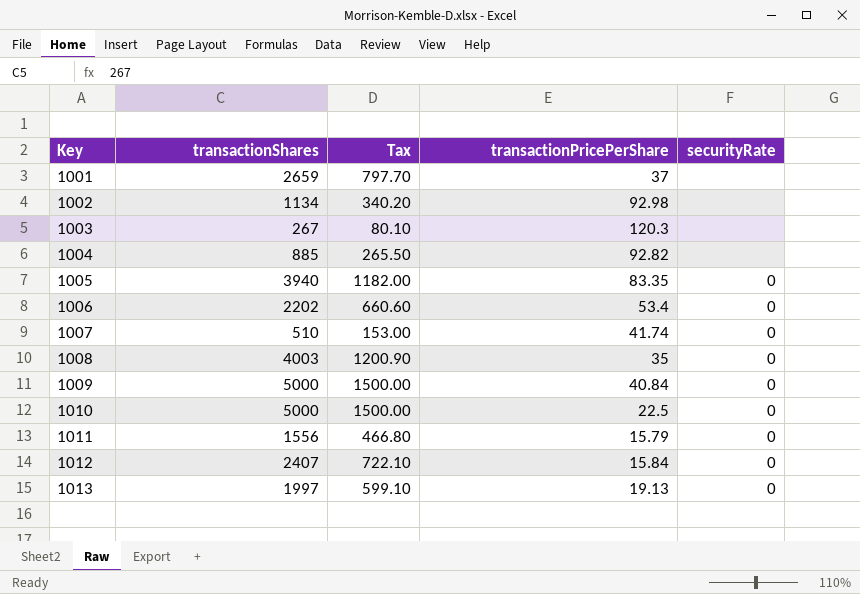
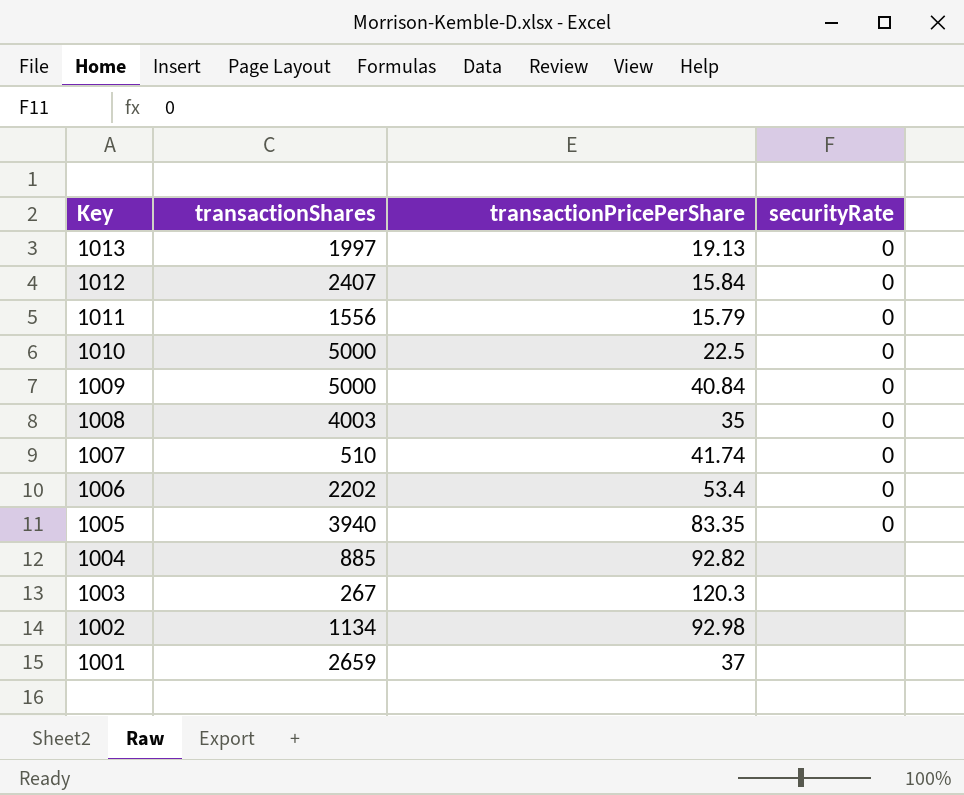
row order: Key ascending -> Key descending
column Tax | formula: [transactionShares] * 0.3 -> none

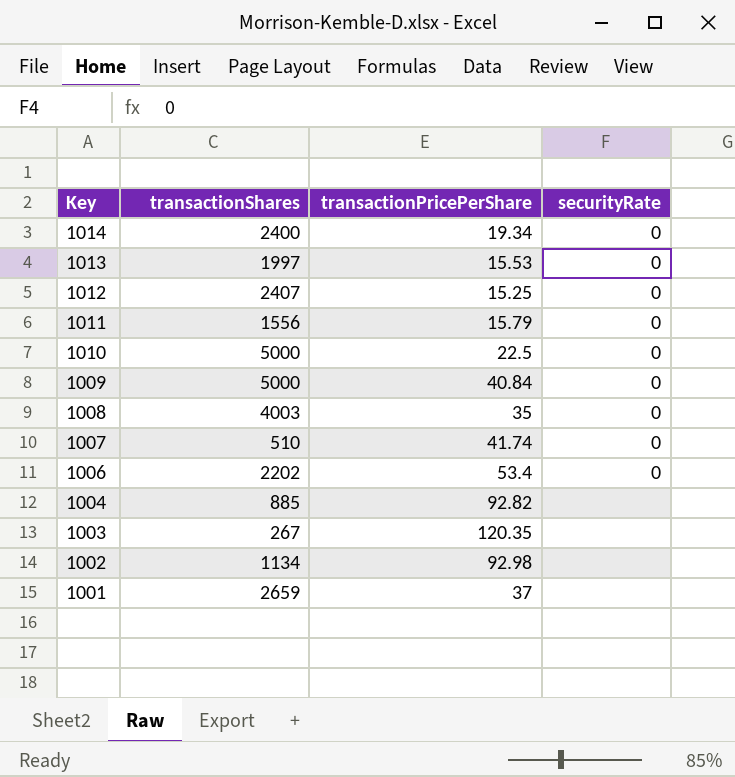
row 1005: 3940 | 83.35 | 0 -> none
row 1014: none -> 2400 | 19.34 | 0
1013 | transactionPricePerShare: 19.13 -> 15.53
1012 | transactionPricePerShare: 15.84 -> 15.25
1003 | transactionPricePerShare: 120.3 -> 120.35

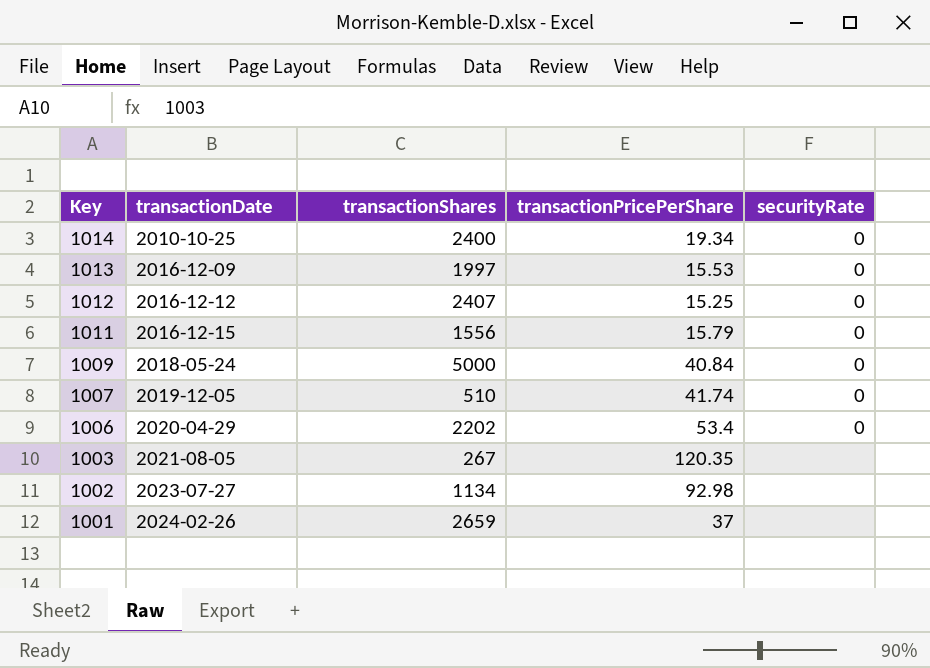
column transactionDate | position: none -> 2
row 1010: 5000 | 22.5 | 0 -> none
row 1008: 4003 | 35 | 0 -> none
row 1004: 885 | 92.82 | none -> none

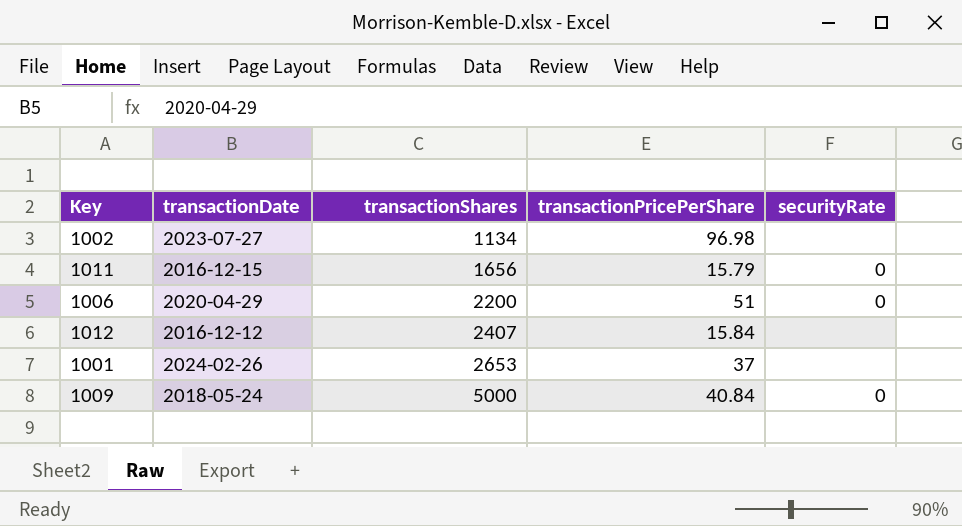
row order: Key descending -> transactionShares ascending
row 1014: 2010-10-25 | 2400 | 19.34 | 0 -> none
row 1013: 2016-12-09 | 1997 | 15.53 | 0 -> none
row 1007: 2019-12-05 | 510 | 41.74 | 0 -> none
row 1003: 2021-08-05 | 267 | 120.35 | none -> none
1002 | transactionPricePerShare: 92.98 -> 96.98
1011 | transactionShares: 1556 -> 1656
1006 | transactionShares: 2202 -> 2200
1006 | transactionPricePerShare: 53.4 -> 51
1012 | transactionPricePerShare: 15.25 -> 15.84
1012 | securityRate: 0 -> none
1001 | transactionShares: 2659 -> 2653

